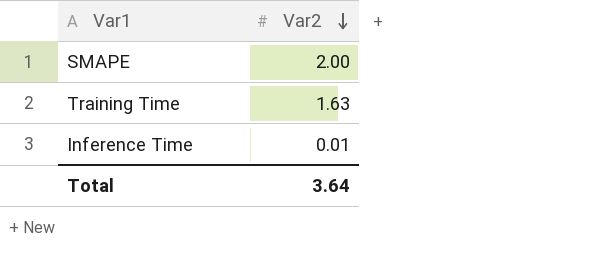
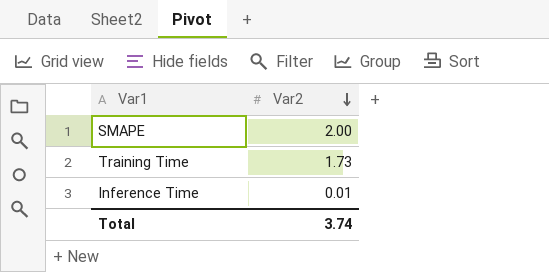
Training Time | Var2: 1.63 -> 1.73
Total | Var2: 3.64 -> 3.74

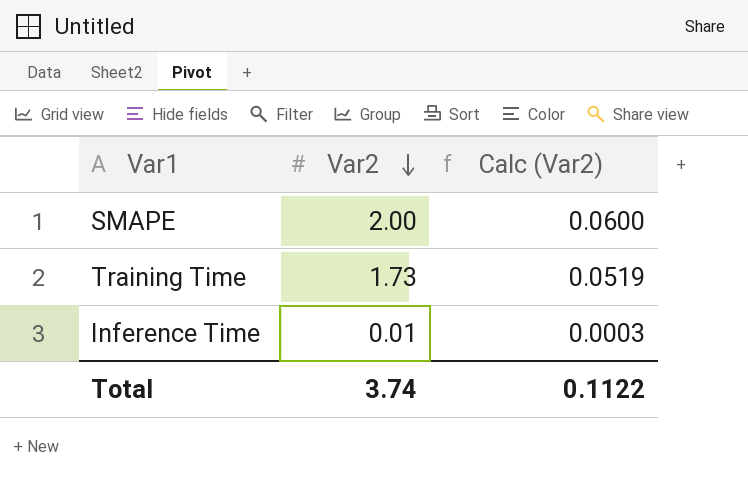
column Calc (Var2) | formula: none -> [Var2] * 0.03

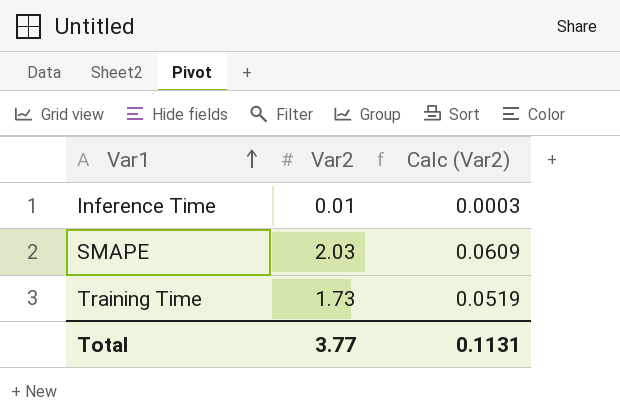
row order: Var2 descending -> Var1 ascending
SMAPE | Var2: 2.00 -> 2.03
SMAPE | Calc (Var2): 0.0600 -> 0.0609
Total | Var2: 3.74 -> 3.77
Total | Calc (Var2): 0.1122 -> 0.1131

